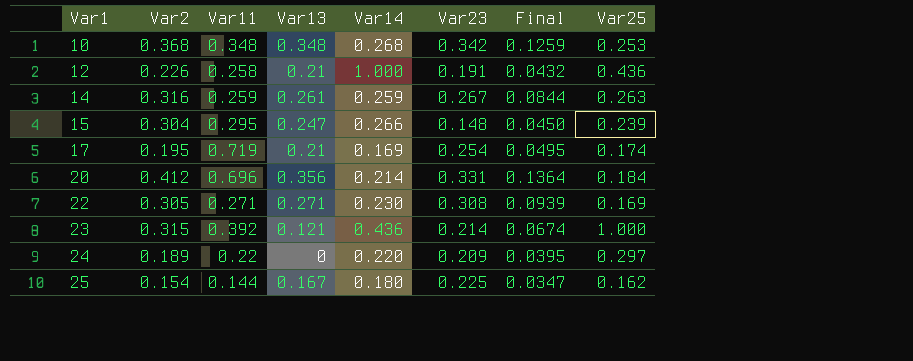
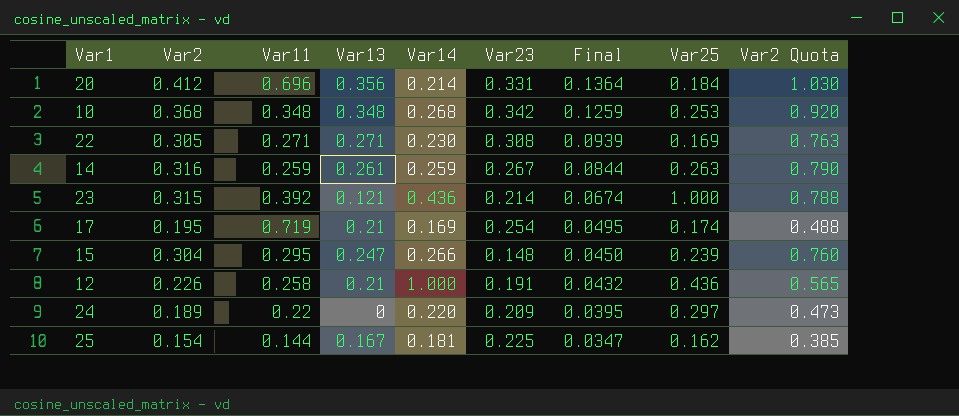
row order: Var1 ascending -> Final descending
column Var2 Quota | formula: none -> [Var2] * 2.5
25 | Var14: 0.180 -> 0.181

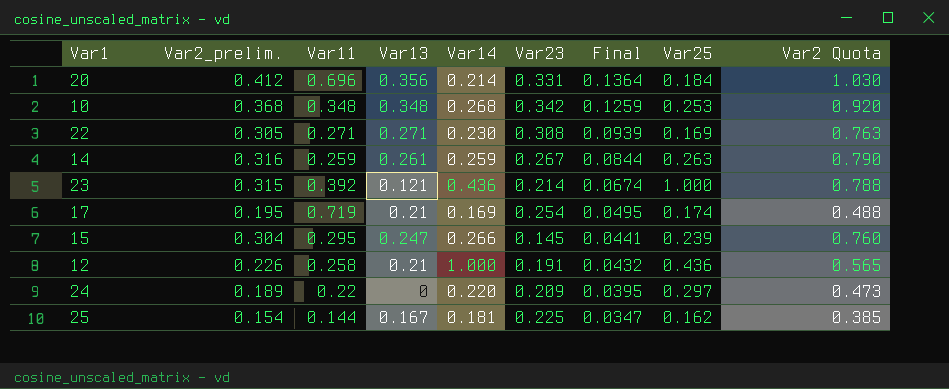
column name: Var2 -> Var2_prelim.
15 | Var23: 0.148 -> 0.145
15 | Final: 0.0450 -> 0.0441

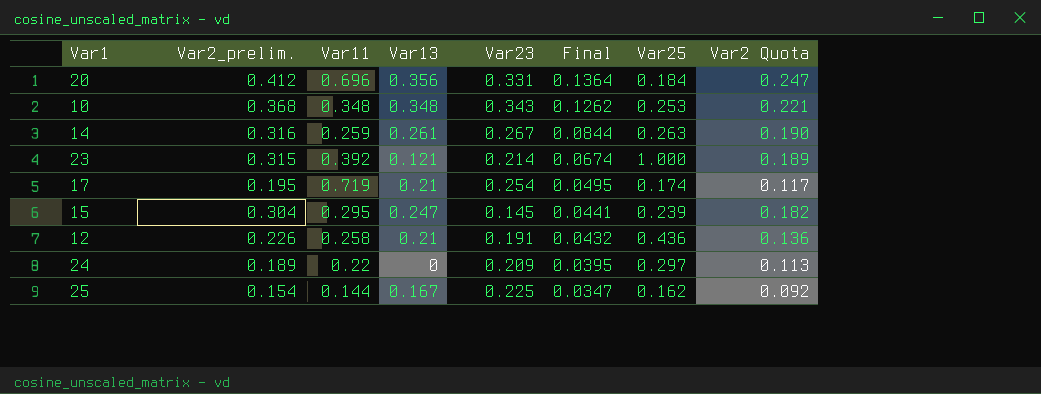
column Var14 | position: 5 -> none
column Var2 Quota | formula: [Var2_prelim.] * 2.5 -> [Var2_prelim.] * 0.6
row 22: 0.305 | 0.271 | 0.271 | 0.230 | 0.308 | 0.0939 | 0.169 | 0.763 -> none
10 | Var23: 0.342 -> 0.343
10 | Final: 0.1259 -> 0.1262

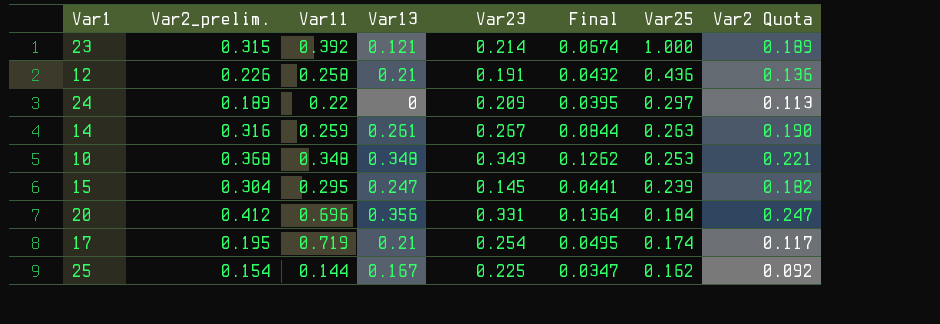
row order: Final descending -> Var25 descending

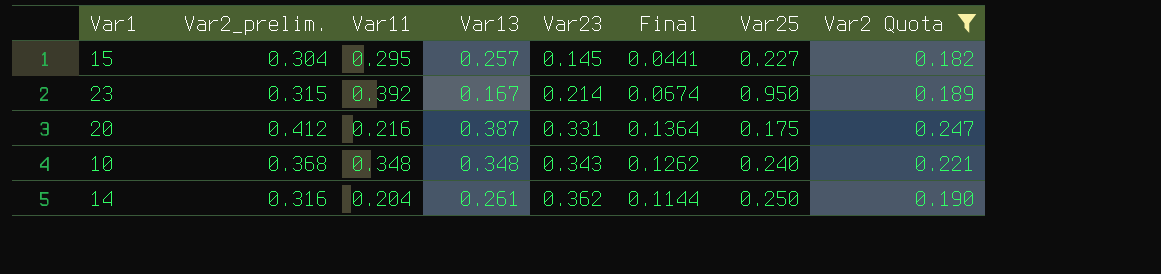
filter: none -> Var2 Quota >= 0.182
row order: Var25 descending -> Var23 ascending
15 | Var13: 0.247 -> 0.257
15 | Var25: 0.239 -> 0.227
23 | Var13: 0.121 -> 0.167
23 | Var25: 1.000 -> 0.950
20 | Var11: 0.696 -> 0.216
20 | Var13: 0.356 -> 0.387
20 | Var25: 0.184 -> 0.175
10 | Var25: 0.253 -> 0.240
14 | Var11: 0.259 -> 0.204
14 | Var23: 0.267 -> 0.362
14 | Final: 0.0844 -> 0.1144
14 | Var25: 0.263 -> 0.250

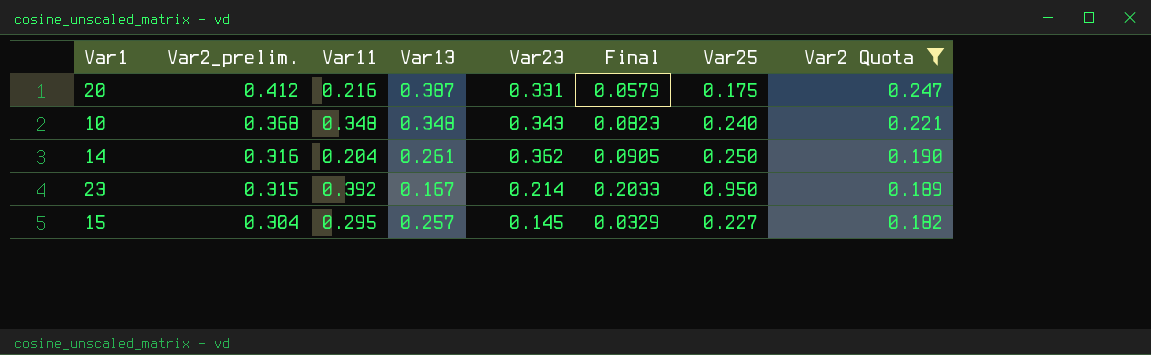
row order: Var23 ascending -> Var2_prelim. descending
column Final | formula: [Var2_prelim.] * [Var23] -> [Var23] * [Var25]

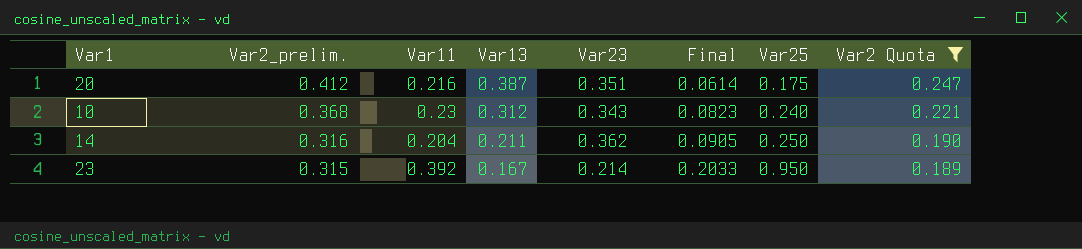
row 15: 0.304 | 0.295 | 0.257 | 0.145 | 0.0329 | 0.227 | 0.182 -> none
20 | Var23: 0.331 -> 0.351
20 | Final: 0.0579 -> 0.0614
10 | Var11: 0.348 -> 0.23
10 | Var13: 0.348 -> 0.312
14 | Var13: 0.261 -> 0.211

